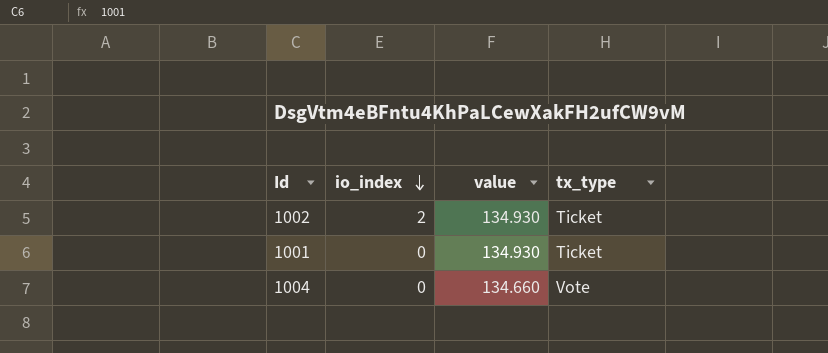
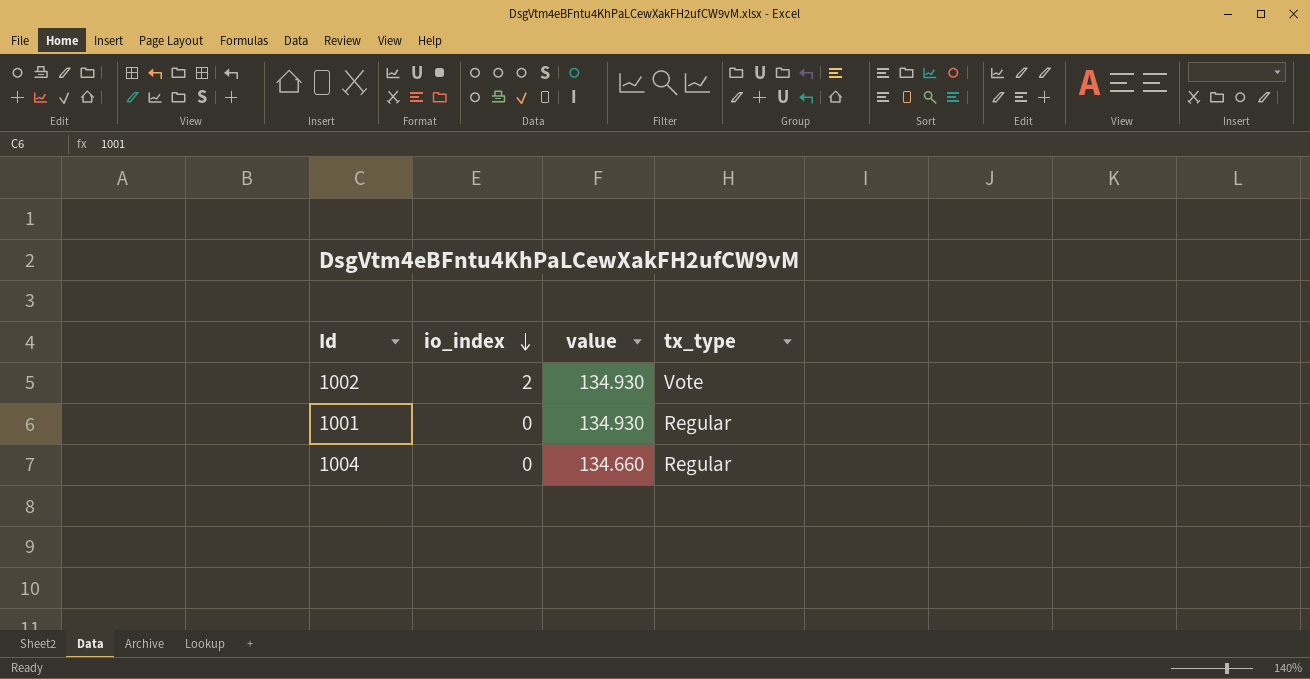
1002 | tx_type: Ticket -> Vote
1001 | tx_type: Ticket -> Regular
1004 | tx_type: Vote -> Regular

